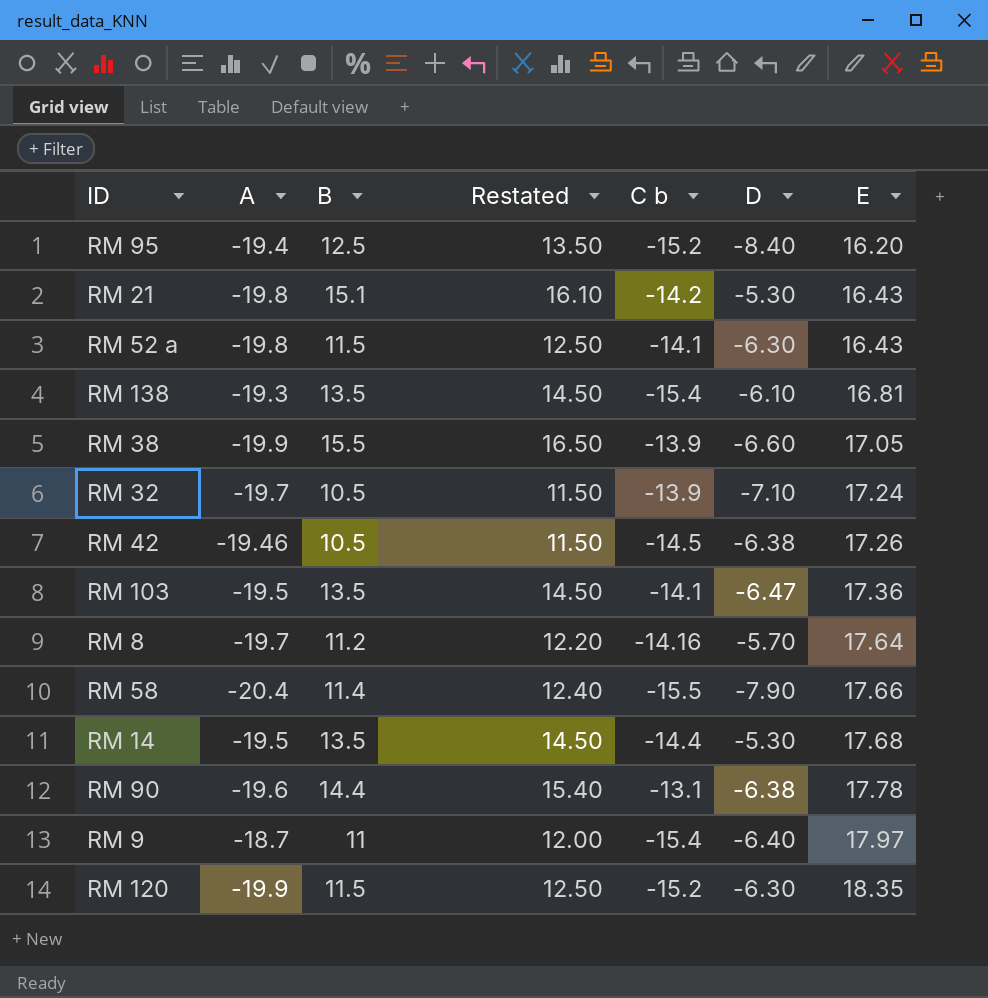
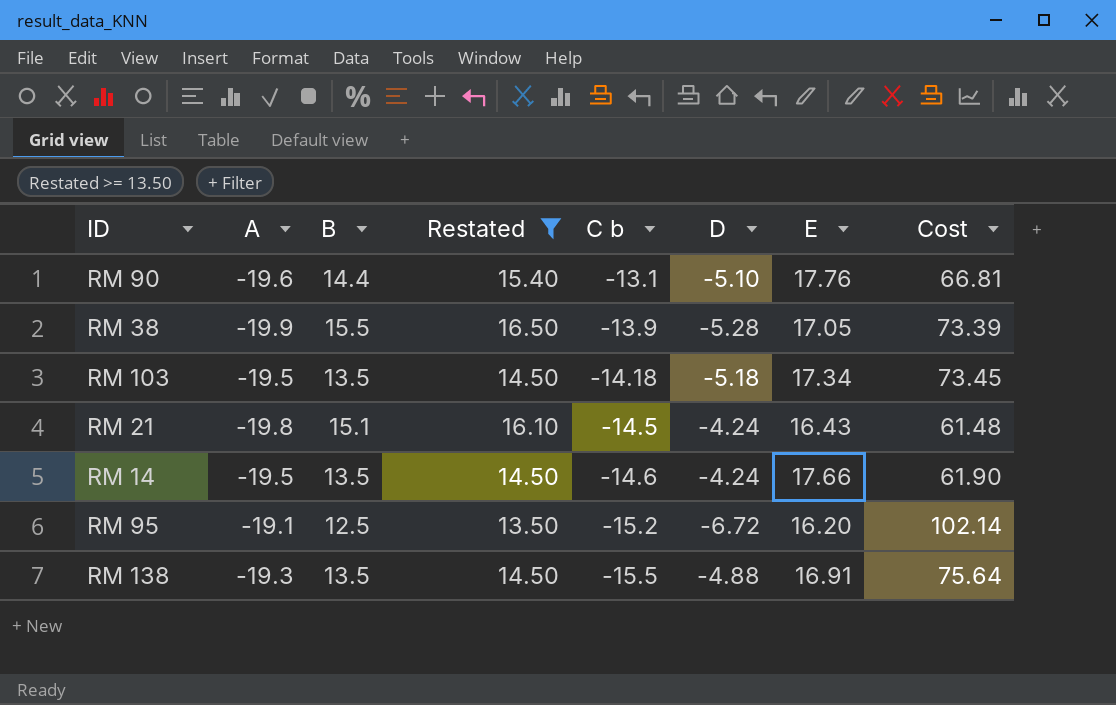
filter: none -> Restated >= 13.50
row order: E ascending -> C b descending
column Cost | formula: none -> [C b] * [D]
RM 90 | D: -6.38 -> -5.10
RM 90 | E: 17.78 -> 17.76
RM 38 | D: -6.60 -> -5.28
RM 103 | C b: -14.1 -> -14.18
RM 103 | D: -6.47 -> -5.18
RM 103 | E: 17.36 -> 17.34
RM 21 | C b: -14.2 -> -14.5
RM 21 | D: -5.30 -> -4.24
RM 14 | C b: -14.4 -> -14.6
RM 14 | D: -5.30 -> -4.24
RM 14 | E: 17.68 -> 17.66
RM 95 | A: -19.4 -> -19.1
RM 95 | D: -8.40 -> -6.72
RM 138 | C b: -15.4 -> -15.5
RM 138 | D: -6.10 -> -4.88
RM 138 | E: 16.81 -> 16.91

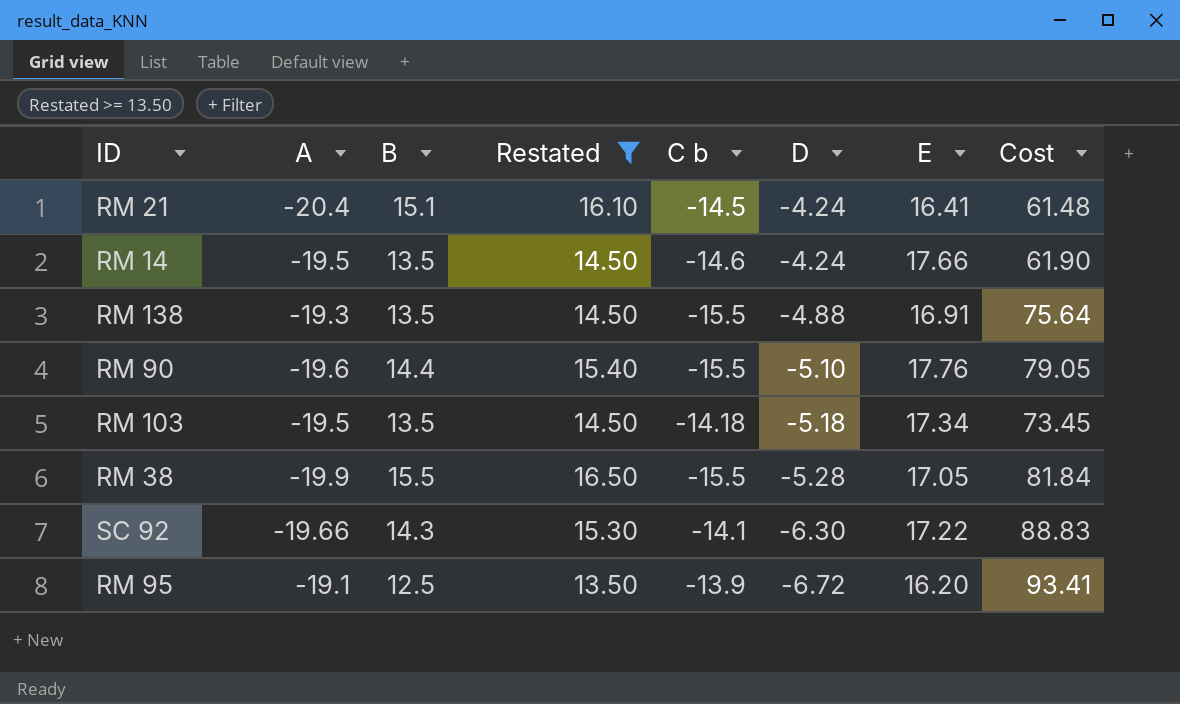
row order: C b descending -> D descending
RM 21 | A: -19.8 -> -20.4
RM 21 | E: 16.43 -> 16.41
RM 90 | C b: -13.1 -> -15.5
RM 90 | Cost: 66.81 -> 79.05
RM 38 | C b: -13.9 -> -15.5
RM 38 | Cost: 73.39 -> 81.84
row SC 92: none -> -19.66 | 14.3 | 15.30 | -14.1 | -6.30 | 17.22 | 88.83
RM 95 | C b: -15.2 -> -13.9
RM 95 | Cost: 102.14 -> 93.41

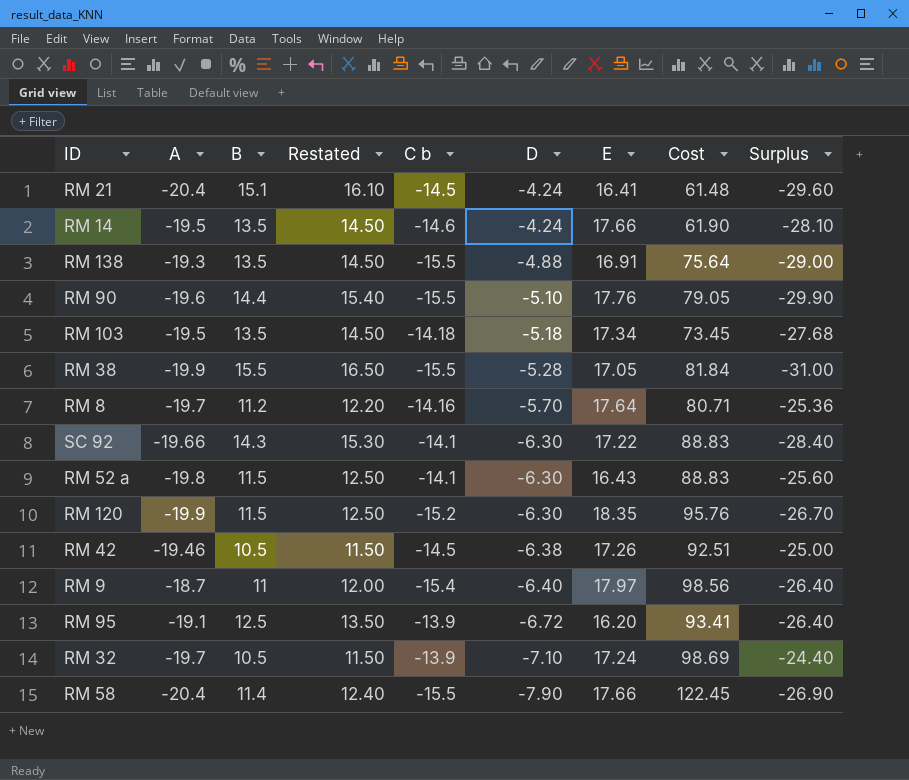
filter: Restated >= 13.50 -> none
column Surplus | formula: none -> [C b] - [B]

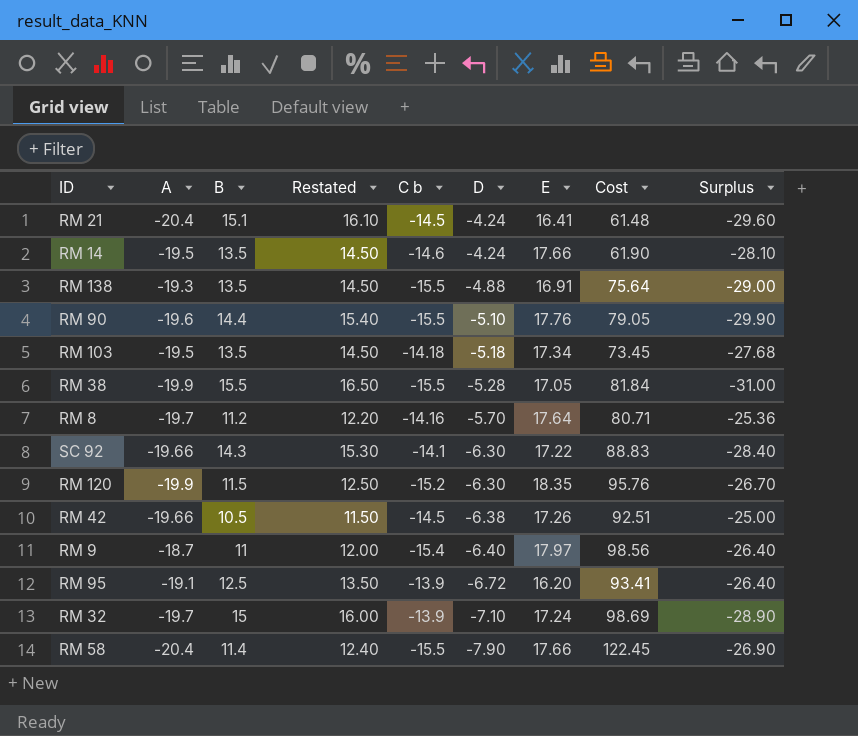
row RM 52 a: -19.8 | 11.5 | 12.50 | -14.1 | -6.30 | 16.43 | 88.83 | -25.60 -> none
RM 42 | A: -19.46 -> -19.66
RM 32 | B: 10.5 -> 15
RM 32 | Restated: 11.50 -> 16.00
RM 32 | Surplus: -24.40 -> -28.90

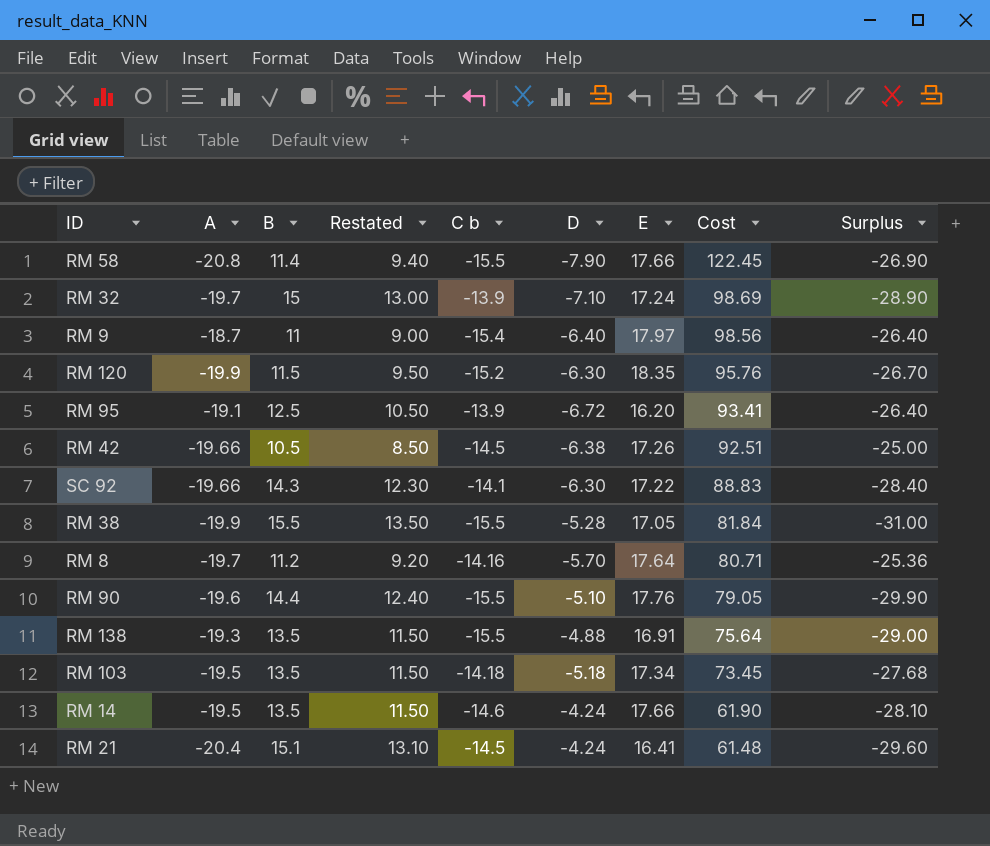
row order: D descending -> Cost descending
column Restated | formula: [B] + 1 -> [B] - 2
RM 58 | A: -20.4 -> -20.8

